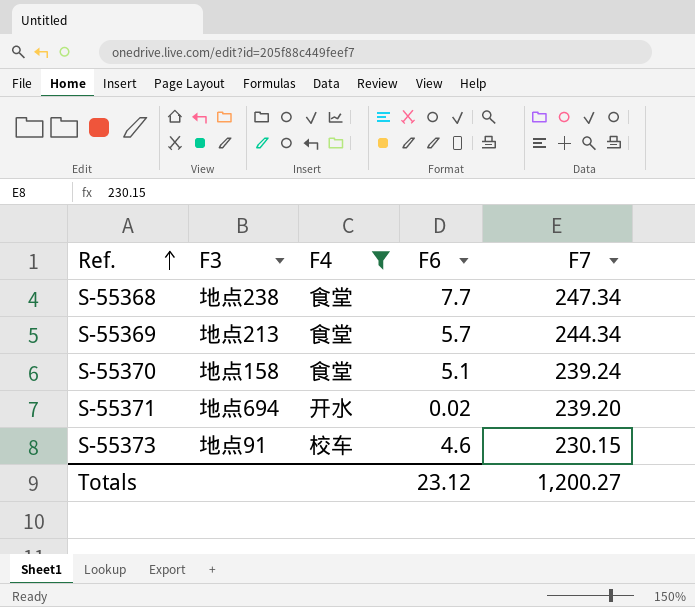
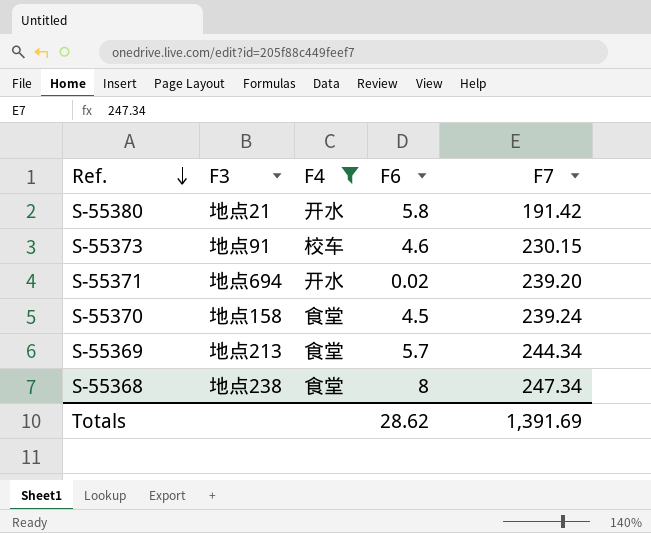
row order: Ref. ascending -> Ref. descending
row S-55380: none -> 地点21 | 开水 | 5.8 | 191.42
S-55370 | F6: 5.1 -> 4.5
S-55368 | F6: 7.7 -> 8
Totals | F6: 23.12 -> 28.62
Totals | F7: 1,200.27 -> 1,391.69

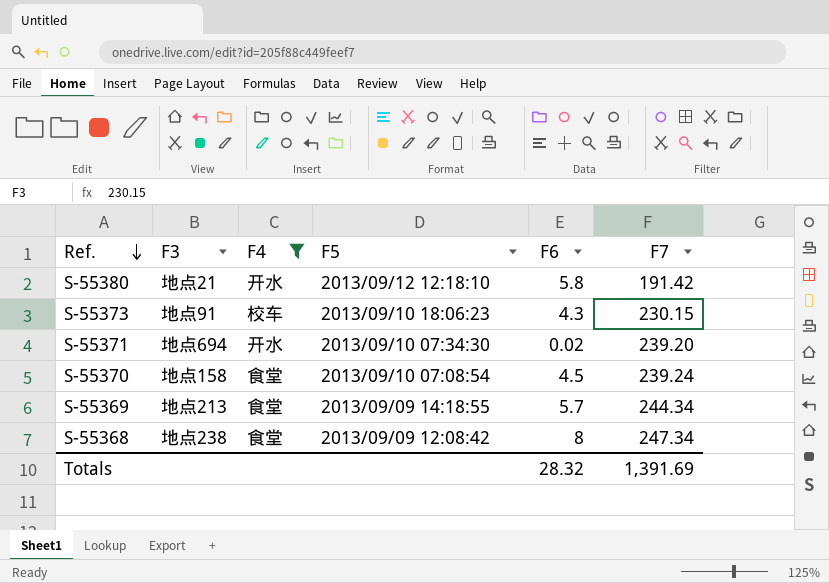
column F5 | position: none -> 4
S-55373 | F6: 4.6 -> 4.3
Totals | F6: 28.62 -> 28.32

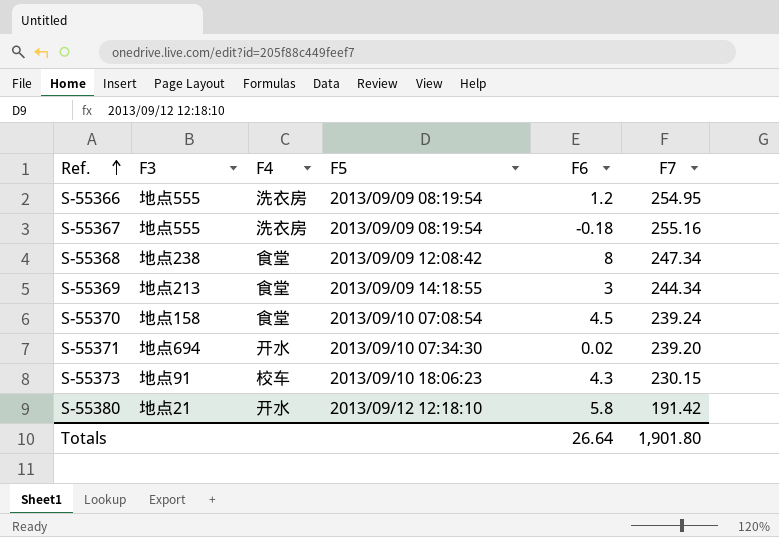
filter: F4 != 洗衣房 -> none
row order: Ref. descending -> Ref. ascending
S-55369 | F6: 5.7 -> 3
Totals | F6: 28.32 -> 26.64
Totals | F7: 1,391.69 -> 1,901.80

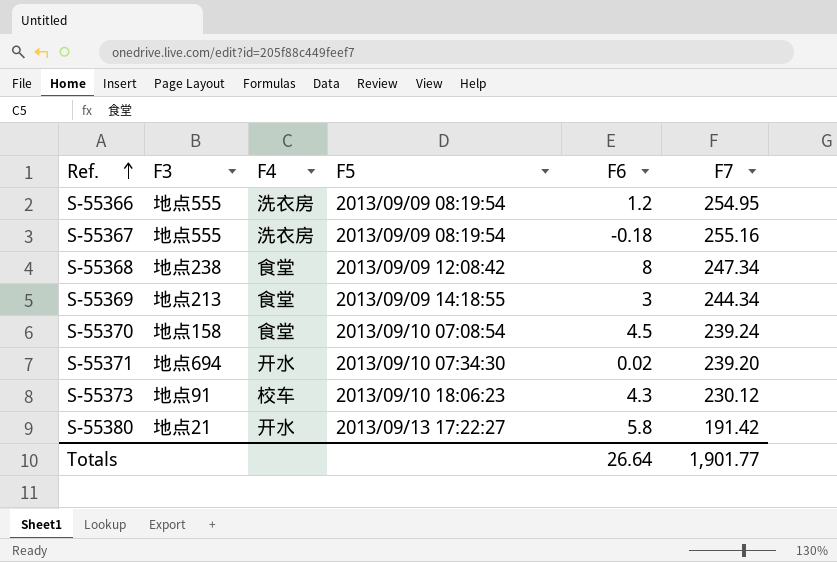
S-55373 | F7: 230.15 -> 230.12
S-55380 | F5: 2013/09/12 12:18:10 -> 2013/09/13 17:22:27
Totals | F7: 1,901.80 -> 1,901.77

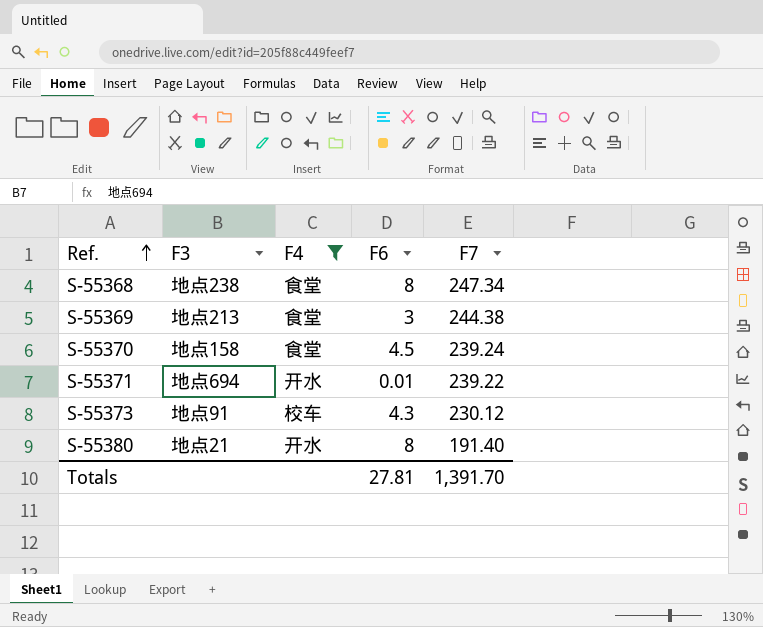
filter: none -> F4 != 洗衣房
column F5 | position: 4 -> none
S-55369 | F7: 244.34 -> 244.38
S-55371 | F6: 0.02 -> 0.01
S-55371 | F7: 239.20 -> 239.22
S-55380 | F6: 5.8 -> 8
S-55380 | F7: 191.42 -> 191.40
Totals | F6: 26.64 -> 27.81
Totals | F7: 1,901.77 -> 1,391.70

